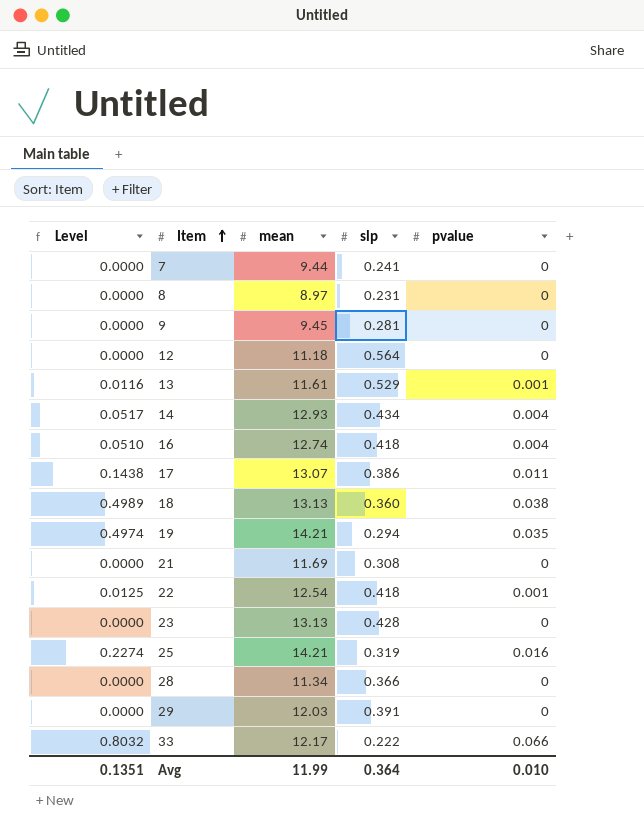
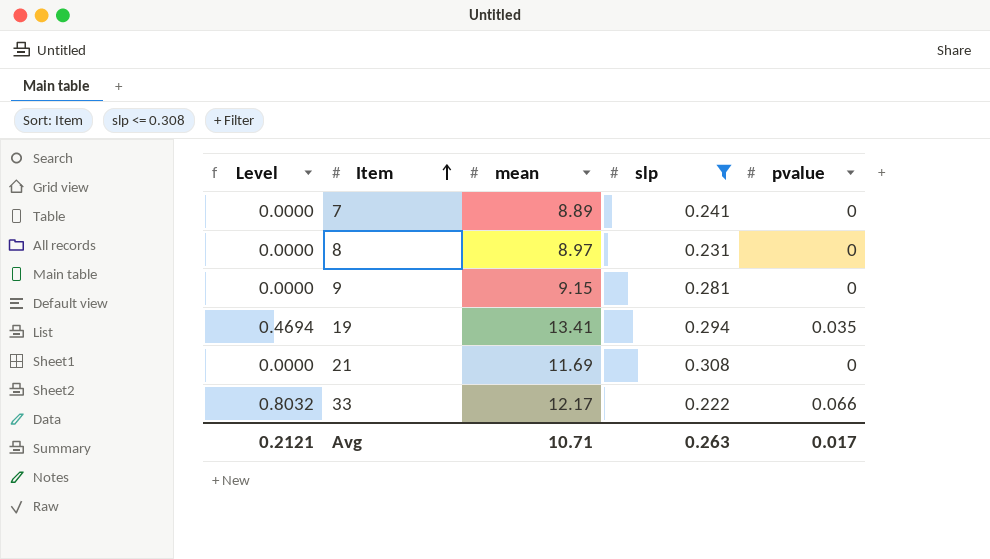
filter: none -> slp <= 0.308
7 | mean: 9.44 -> 8.89
9 | mean: 9.45 -> 9.15
19 | Level: 0.4974 -> 0.4694
19 | mean: 14.21 -> 13.41
Avg | Level: 0.1351 -> 0.2121
Avg | mean: 11.99 -> 10.71
Avg | slp: 0.364 -> 0.263
Avg | pvalue: 0.010 -> 0.017

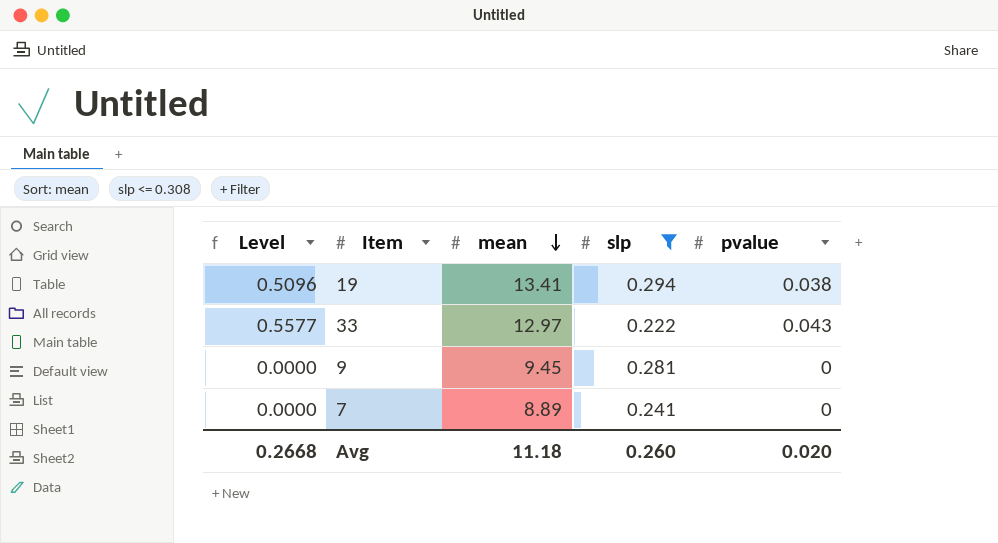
row order: Item ascending -> mean descending
row 8: 0.0000 | 8.97 | 0.231 | 0 -> none
row 21: 0.0000 | 11.69 | 0.308 | 0 -> none
19 | Level: 0.4694 -> 0.5096
19 | pvalue: 0.035 -> 0.038
33 | Level: 0.8032 -> 0.5577
33 | mean: 12.17 -> 12.97
33 | pvalue: 0.066 -> 0.043
9 | mean: 9.15 -> 9.45
Avg | Level: 0.2121 -> 0.2668
Avg | mean: 10.71 -> 11.18
Avg | slp: 0.263 -> 0.260
Avg | pvalue: 0.017 -> 0.020

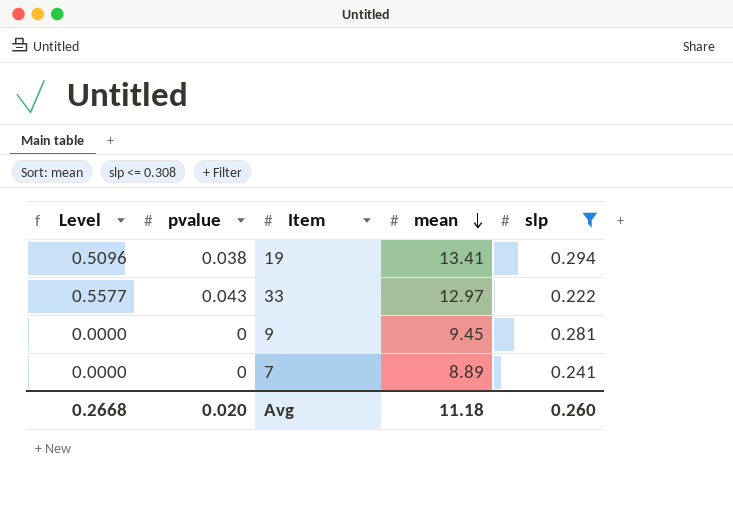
column pvalue | position: 5 -> 2

